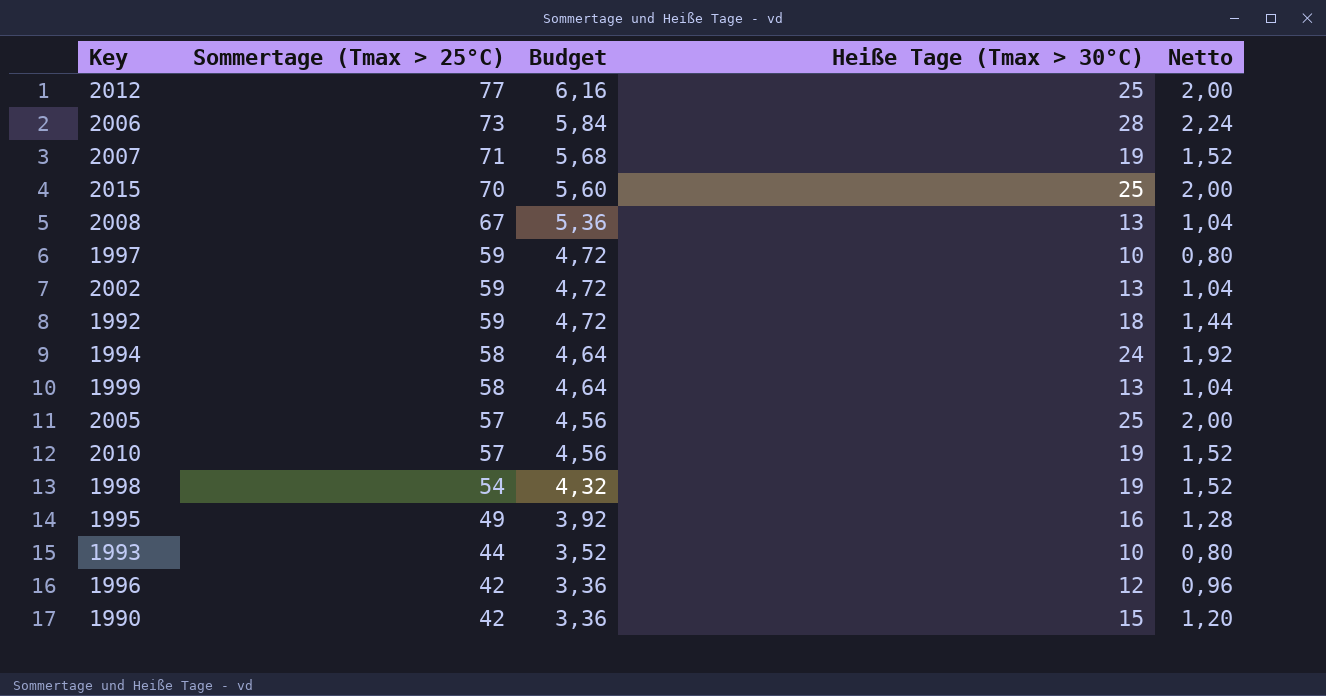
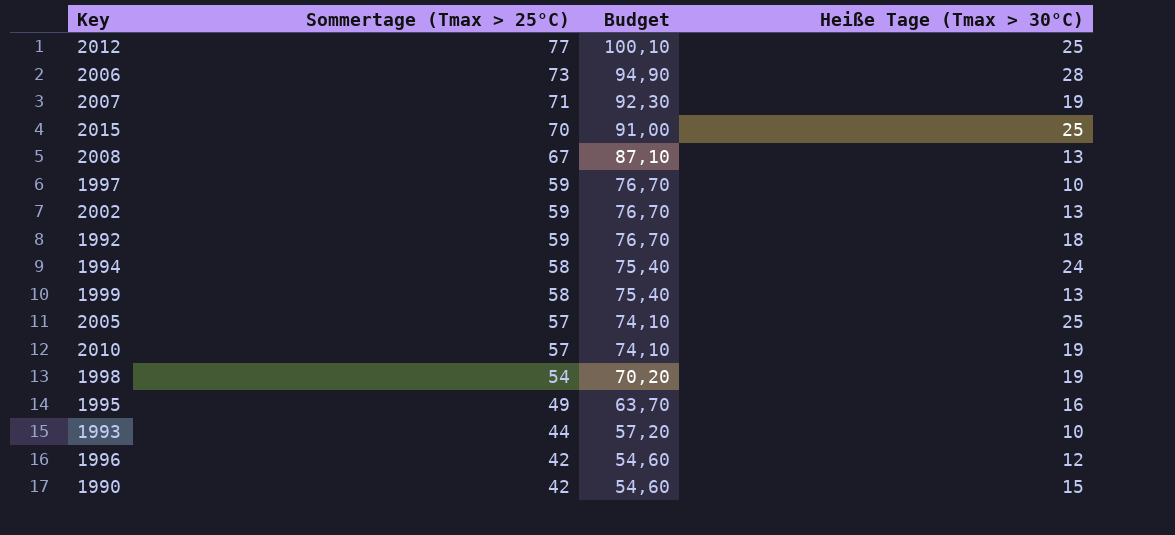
column Netto | formula: [Heiße Tage (Tmax > 30°C)] * 0,08 -> none
column Budget | formula: [Sommertage (Tmax > 25°C)] * 0,08 -> [Sommertage (Tmax > 25°C)] * 1,3

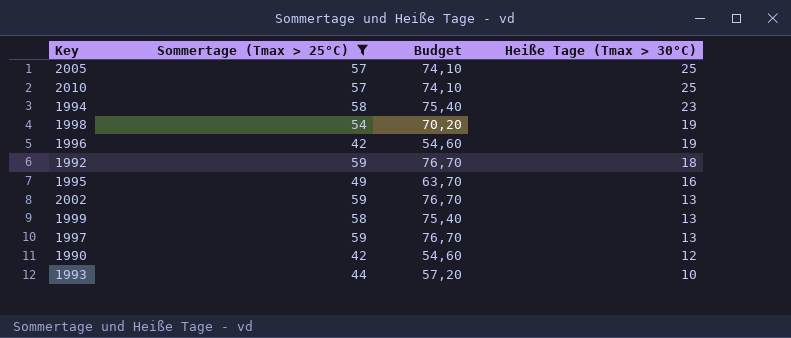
filter: none -> Sommertage (Tmax > 25°C) <= 59
row order: Sommertage (Tmax > 25°C) descending -> Heiße Tage (Tmax > 30°C) descending
2010 | Heiße Tage (Tmax > 30°C): 19 -> 25
1994 | Heiße Tage (Tmax > 30°C): 24 -> 23
1996 | Heiße Tage (Tmax > 30°C): 12 -> 19
1997 | Heiße Tage (Tmax > 30°C): 10 -> 13
1990 | Heiße Tage (Tmax > 30°C): 15 -> 12

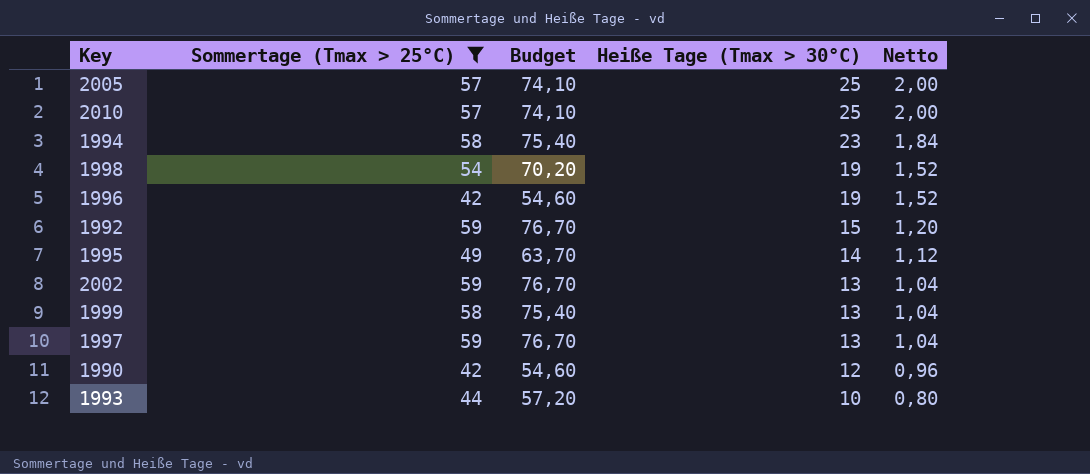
column Netto | formula: none -> [Heiße Tage (Tmax > 30°C)] * 0,08
1992 | Heiße Tage (Tmax > 30°C): 18 -> 15
1995 | Heiße Tage (Tmax > 30°C): 16 -> 14

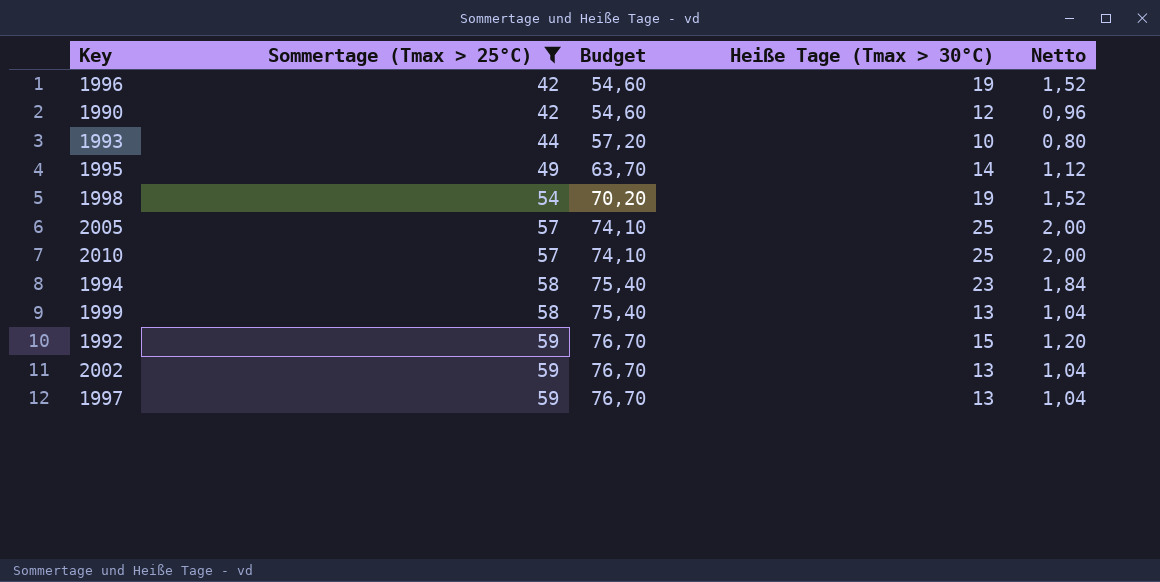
row order: Heiße Tage (Tmax > 30°C) descending -> Sommertage (Tmax > 25°C) ascending

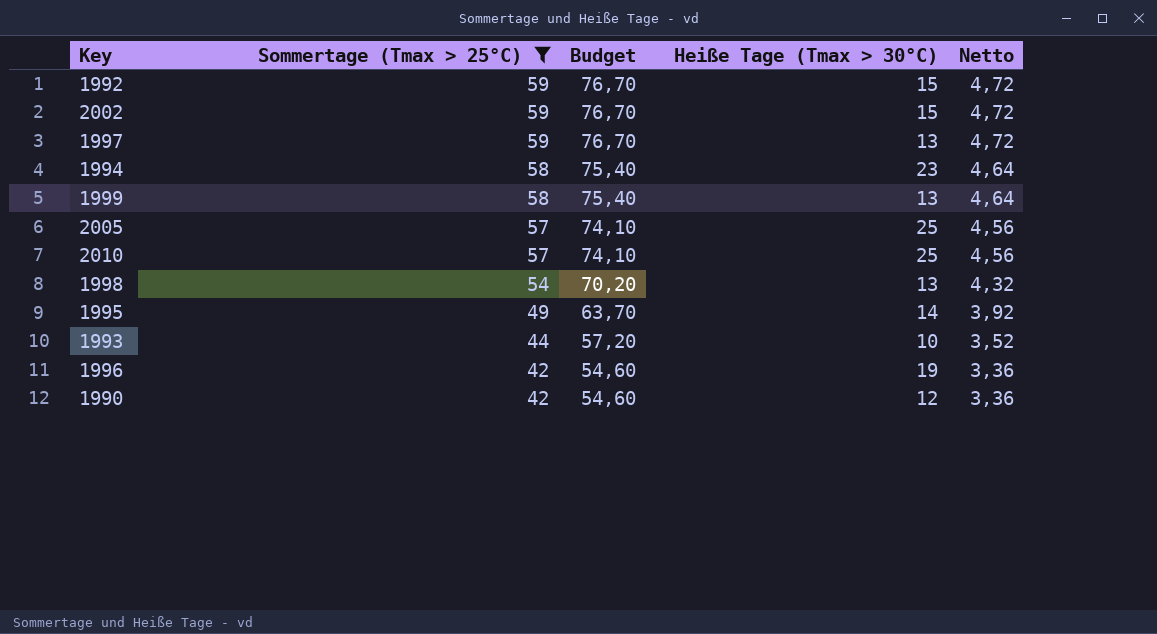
row order: Sommertage (Tmax > 25°C) ascending -> Sommertage (Tmax > 25°C) descending
column Netto | formula: [Heiße Tage (Tmax > 30°C)] * 0,08 -> [Sommertage (Tmax > 25°C)] * 0,08
2002 | Heiße Tage (Tmax > 30°C): 13 -> 15
1998 | Heiße Tage (Tmax > 30°C): 19 -> 13

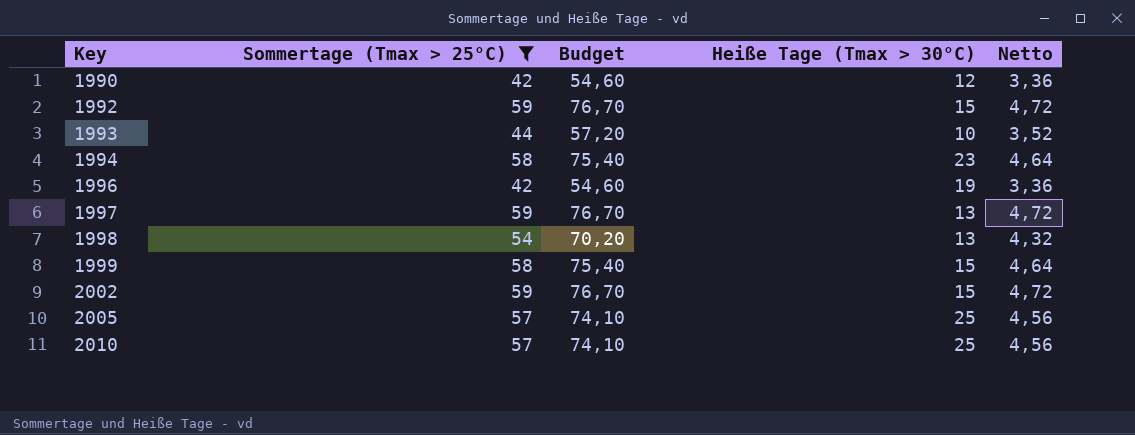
row order: Sommertage (Tmax > 25°C) descending -> Key ascending
row 1995: 49 | 63,70 | 14 | 3,92 -> none
1999 | Heiße Tage (Tmax > 30°C): 13 -> 15

